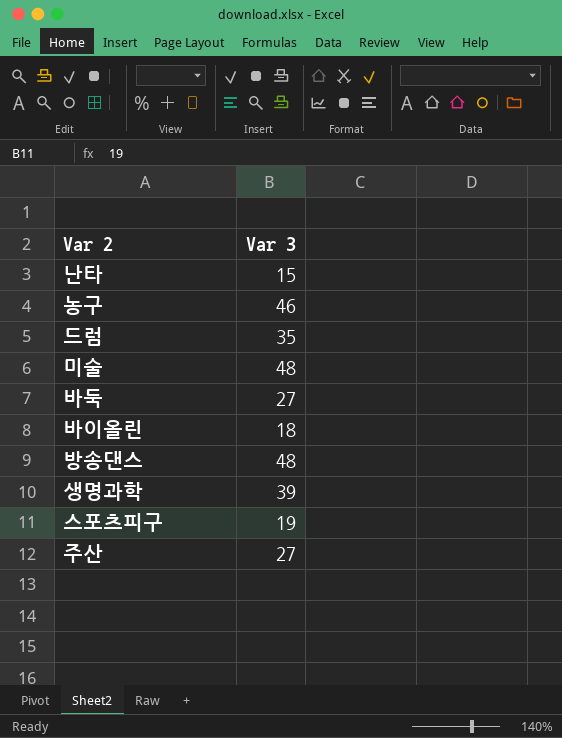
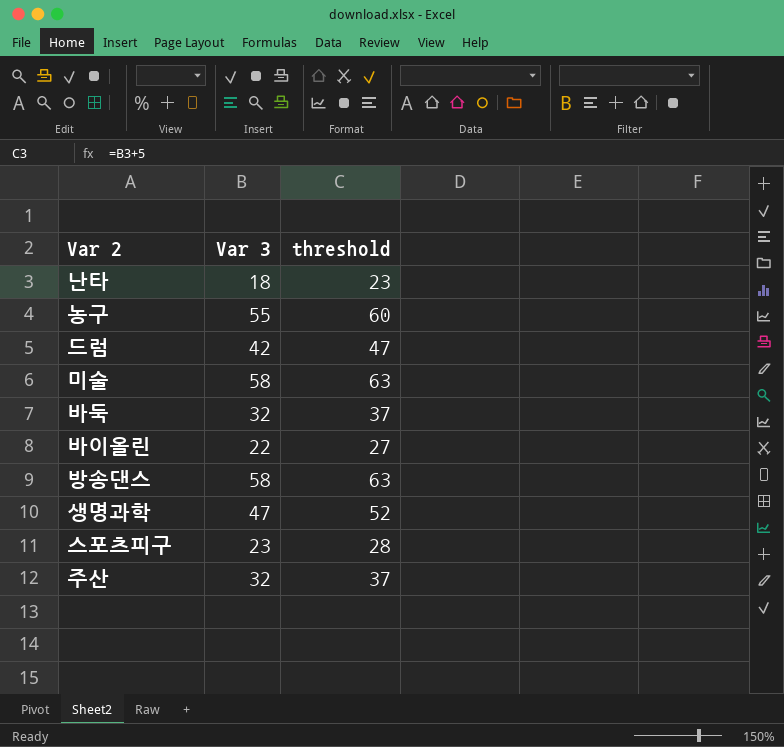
column threshold | formula: none -> [Var 3] + 5
난타 | Var 3: 15 -> 18
농구 | Var 3: 46 -> 55
드럼 | Var 3: 35 -> 42
미술 | Var 3: 48 -> 58
바둑 | Var 3: 27 -> 32
바이올린 | Var 3: 18 -> 22
방송댄스 | Var 3: 48 -> 58
생명과학 | Var 3: 39 -> 47
스포츠피구 | Var 3: 19 -> 23
주산 | Var 3: 27 -> 32

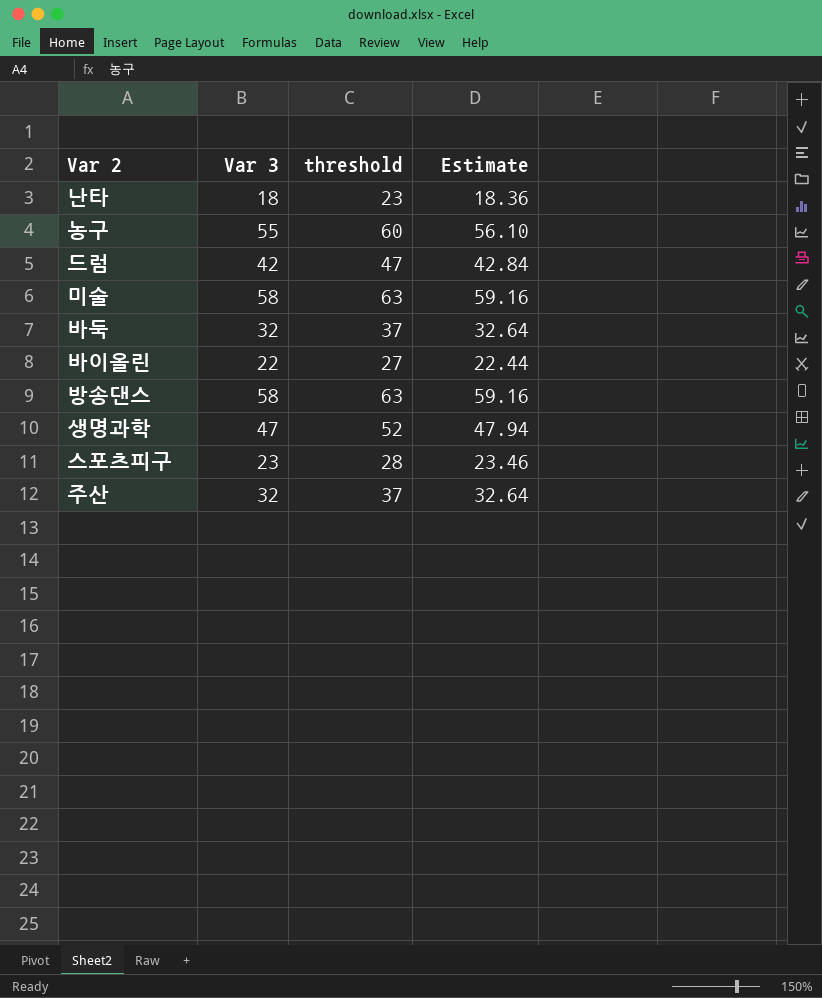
column Estimate | formula: none -> [Var 3] * 1.02

